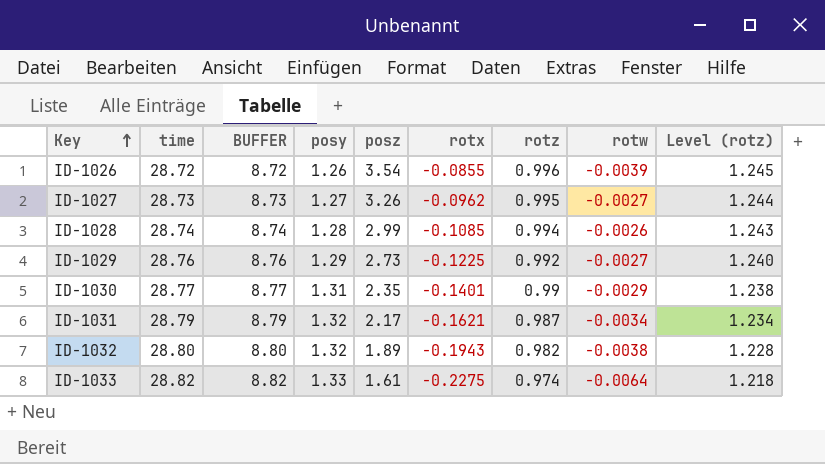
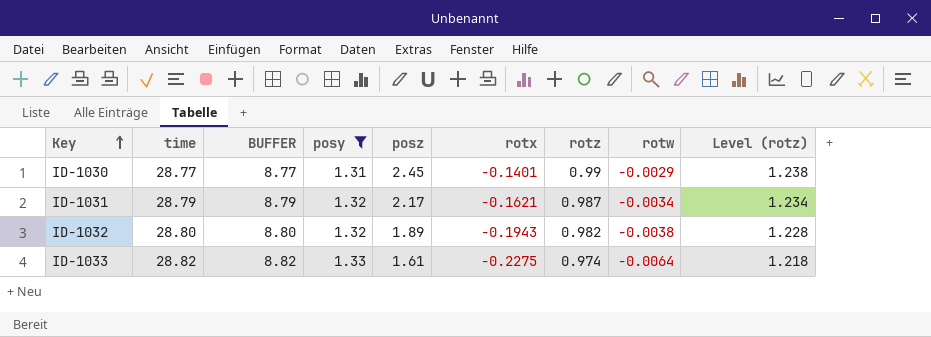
filter: none -> posy >= 1.31
ID-1030 | posz: 2.35 -> 2.45

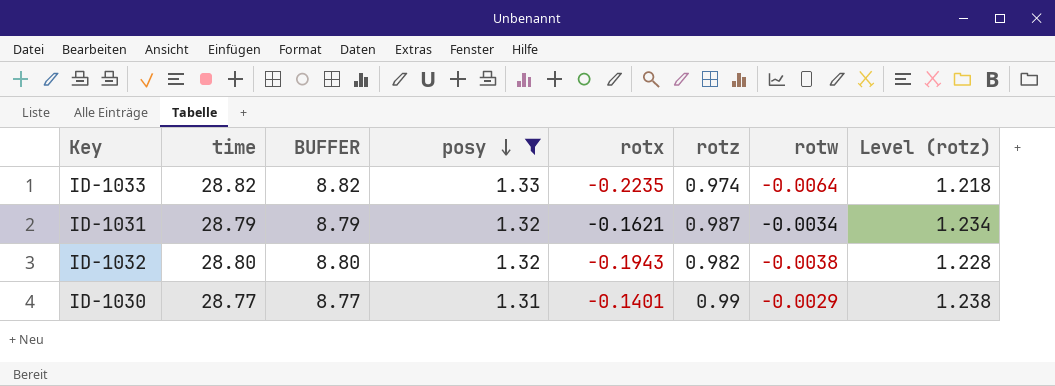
row order: Key ascending -> posy descending
column posz | position: 5 -> none
ID-1033 | rotx: -0.2275 -> -0.2235

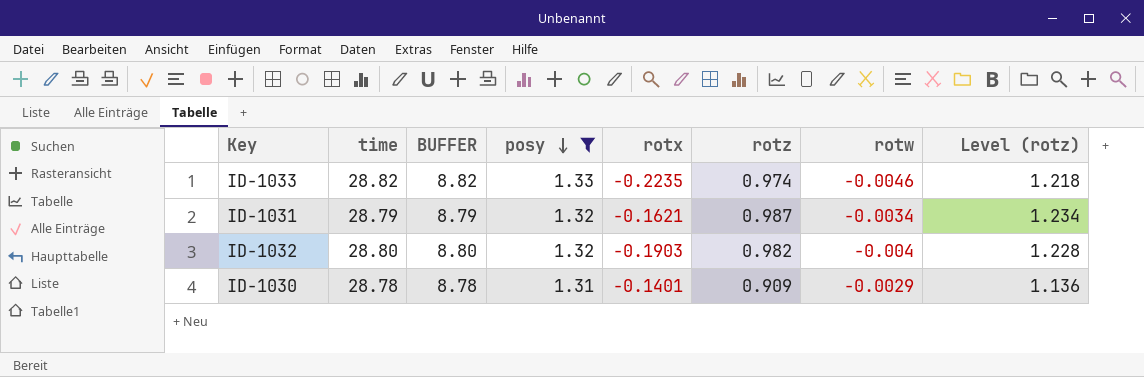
ID-1033 | rotw: -0.0064 -> -0.0046
ID-1032 | rotx: -0.1943 -> -0.1903
ID-1032 | rotw: -0.0038 -> -0.004
ID-1030 | time: 28.77 -> 28.78
ID-1030 | BUFFER: 8.77 -> 8.78
ID-1030 | rotz: 0.99 -> 0.909
ID-1030 | Level (rotz): 1.238 -> 1.136

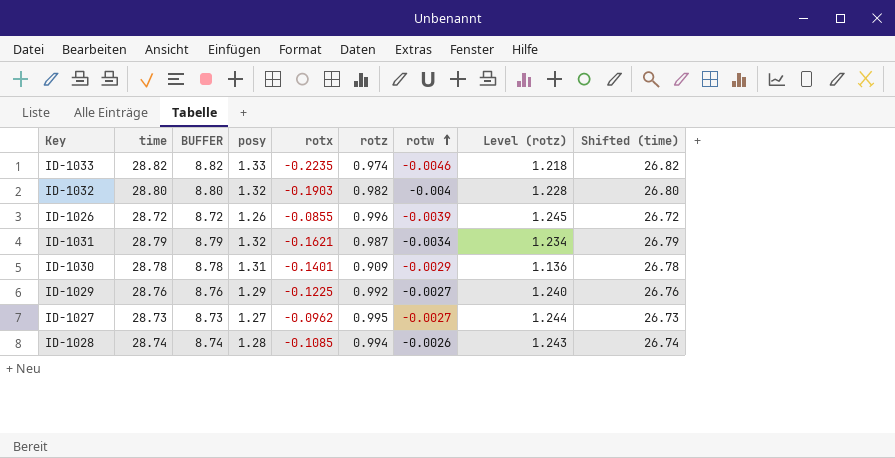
filter: posy >= 1.31 -> none
row order: posy descending -> rotw ascending
column Shifted (time) | formula: none -> [time] - 2

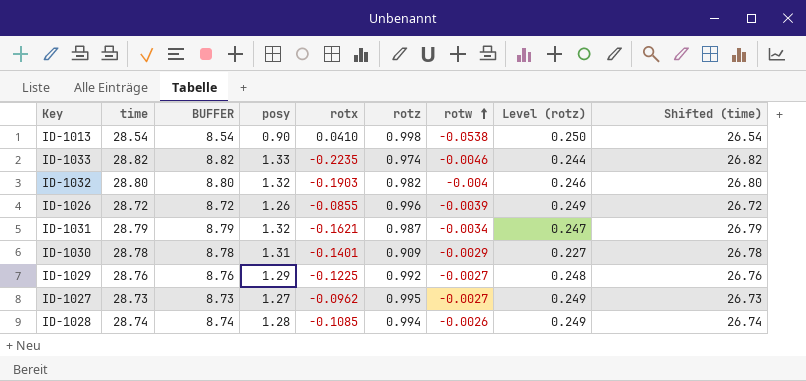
column Level (rotz) | formula: [rotz] * 1.25 -> [rotz] * 0.25
row ID-1013: none -> 28.54 | 8.54 | 0.90 | 0.0410 | 0.998 | -0.0538 | 0.250 | 26.54

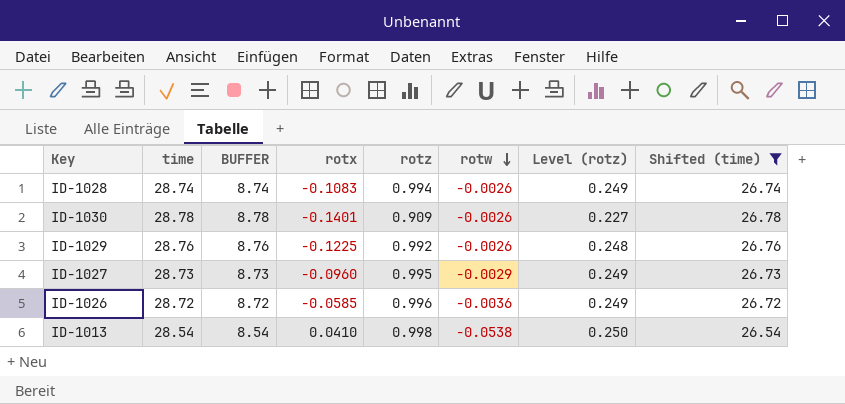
filter: none -> Shifted (time) <= 26.78
row order: rotw ascending -> rotw descending
column posy | position: 4 -> none
ID-1028 | rotx: -0.1085 -> -0.1083
ID-1030 | rotw: -0.0029 -> -0.0026
ID-1029 | rotw: -0.0027 -> -0.0026
ID-1027 | rotx: -0.0962 -> -0.0960
ID-1027 | rotw: -0.0027 -> -0.0029
ID-1026 | rotx: -0.0855 -> -0.0585
ID-1026 | rotw: -0.0039 -> -0.0036

